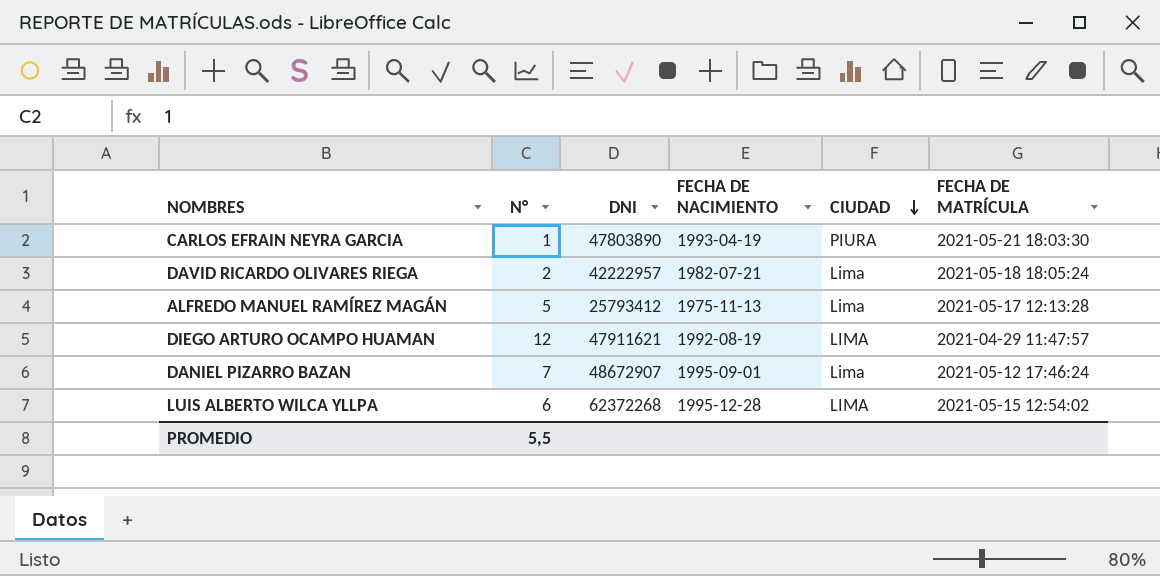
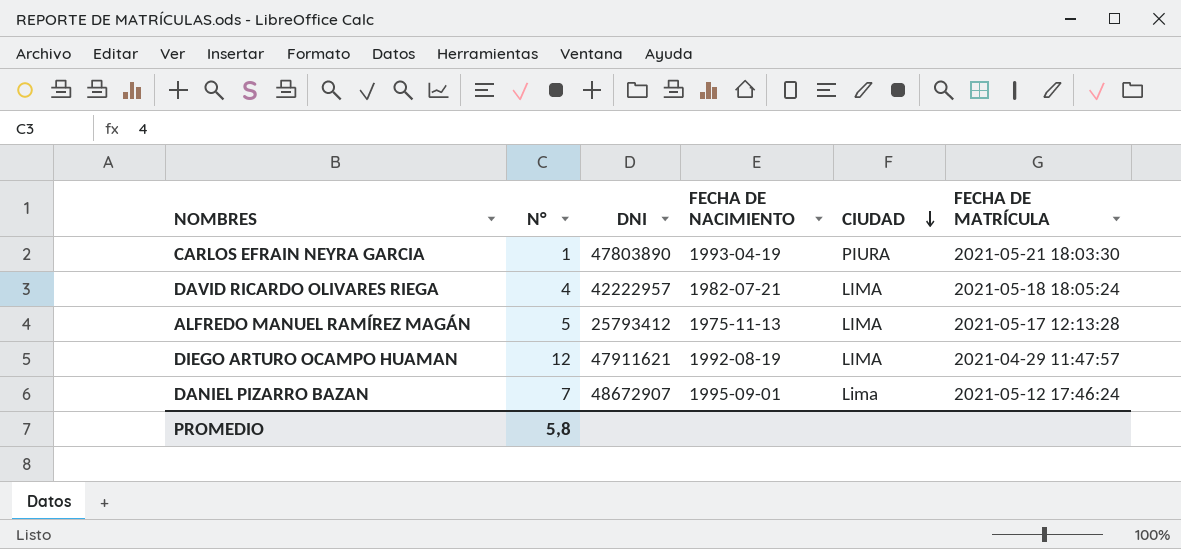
row LUIS ALBERTO WILCA YLLPA: 6 | 62372268 | 1995-12-28 | LIMA | 2021-05-15 12:54:02 -> none
DAVID RICARDO OLIVARES RIEGA | N°: 2 -> 4
DAVID RICARDO OLIVARES RIEGA | CIUDAD: Lima -> LIMA
ALFREDO MANUEL RAMÍREZ MAGÁN | CIUDAD: Lima -> LIMA
PROMEDIO | N°: 5,5 -> 5,8

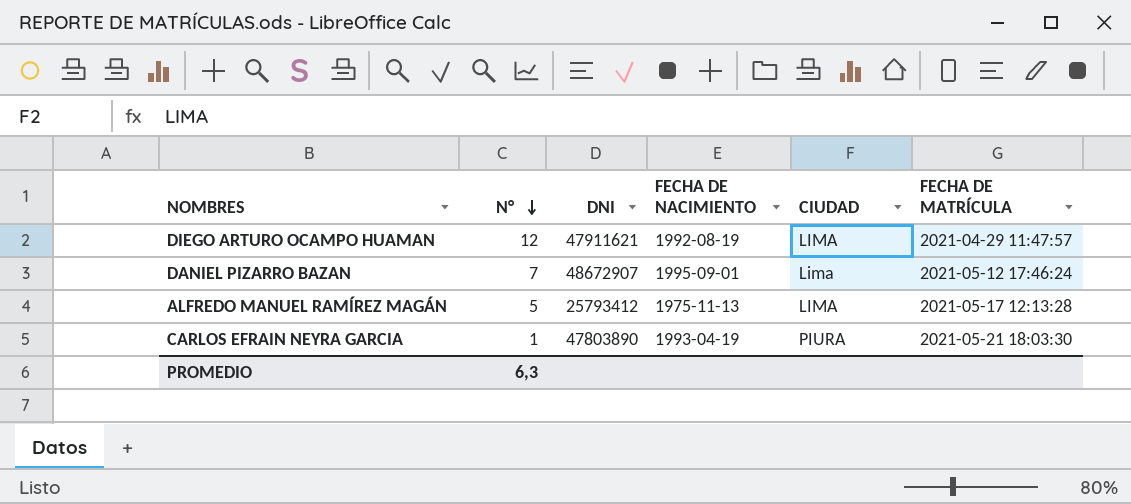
row order: CIUDAD descending -> N° descending
row DAVID RICARDO OLIVARES RIEGA: 4 | 42222957 | 1982-07-21 | LIMA | 2021-05-18 18:05:24 -> none
PROMEDIO | N°: 5,8 -> 6,3

